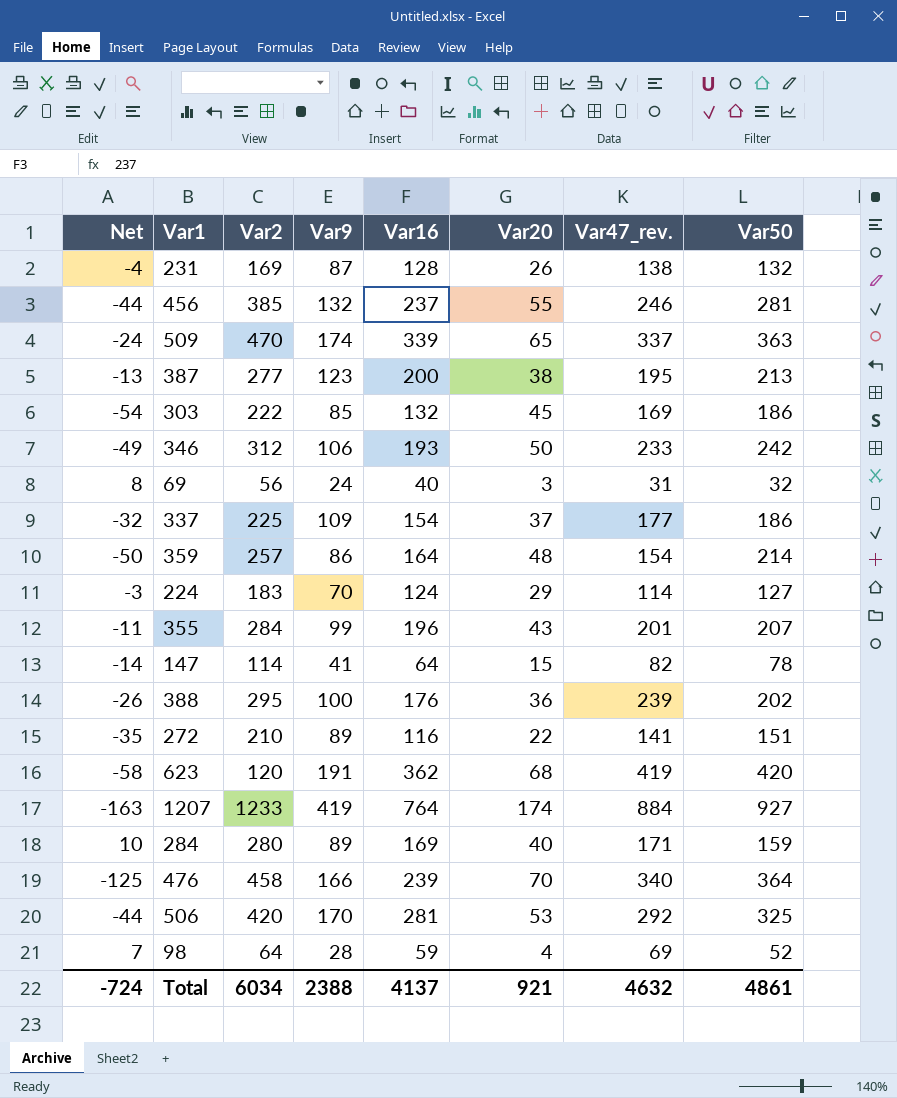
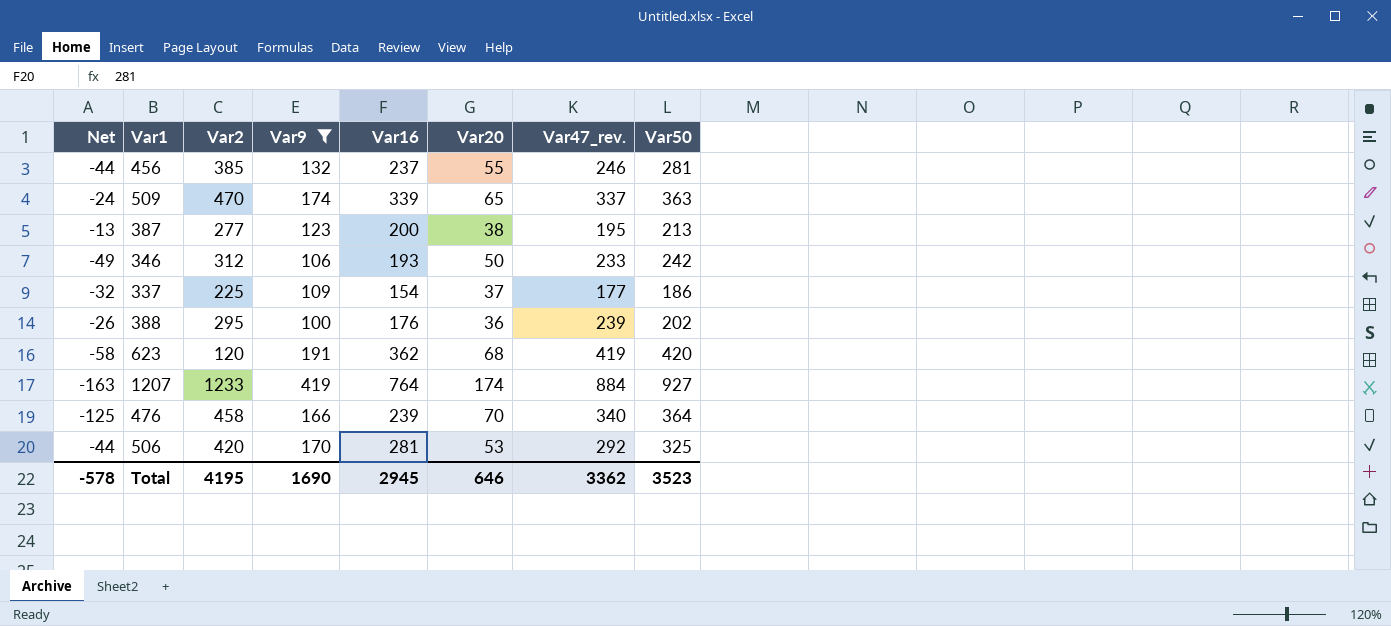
filter: none -> Var9 >= 100
Total | Net: -724 -> -578
Total | Var2: 6034 -> 4195
Total | Var9: 2388 -> 1690
Total | Var16: 4137 -> 2945
Total | Var20: 921 -> 646
Total | Var47_rev.: 4632 -> 3362
Total | Var50: 4861 -> 3523

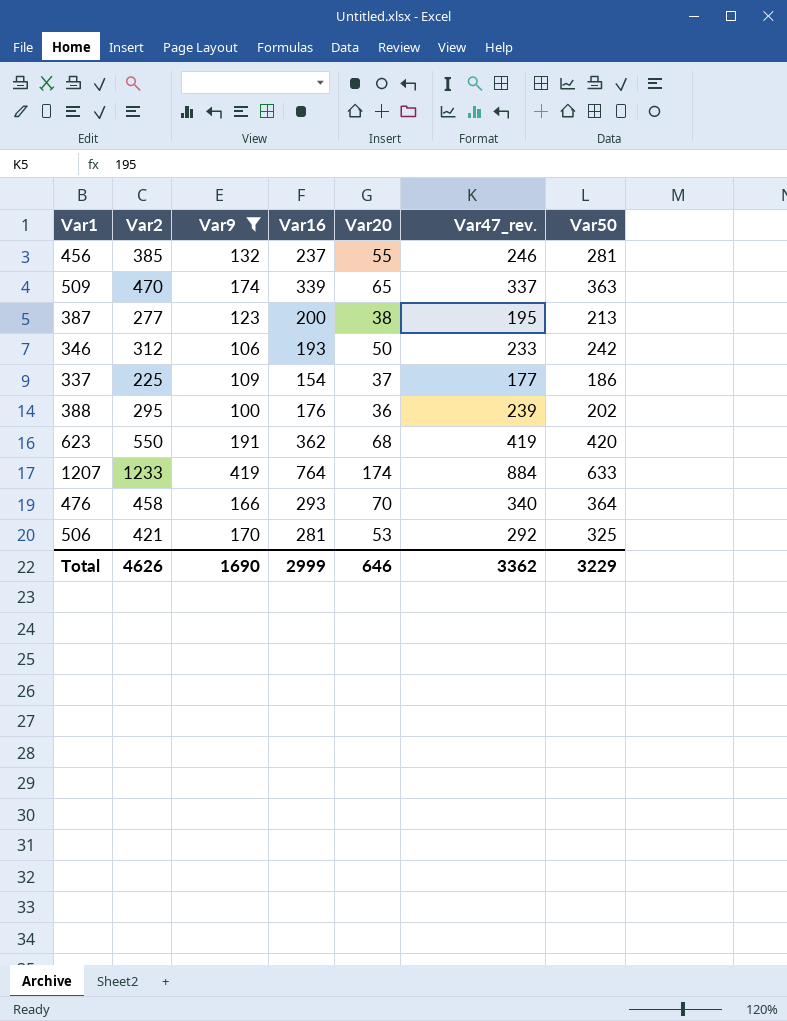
column Net | formula: [Var16] - [Var50] -> none
623 | Var2: 120 -> 550
1207 | Var50: 927 -> 633
476 | Var16: 239 -> 293
506 | Var2: 420 -> 421
Total | Var2: 4195 -> 4626
Total | Var16: 2945 -> 2999
Total | Var50: 3523 -> 3229

